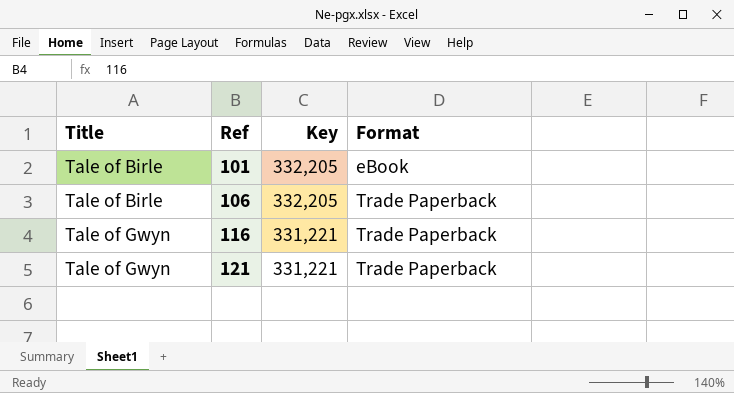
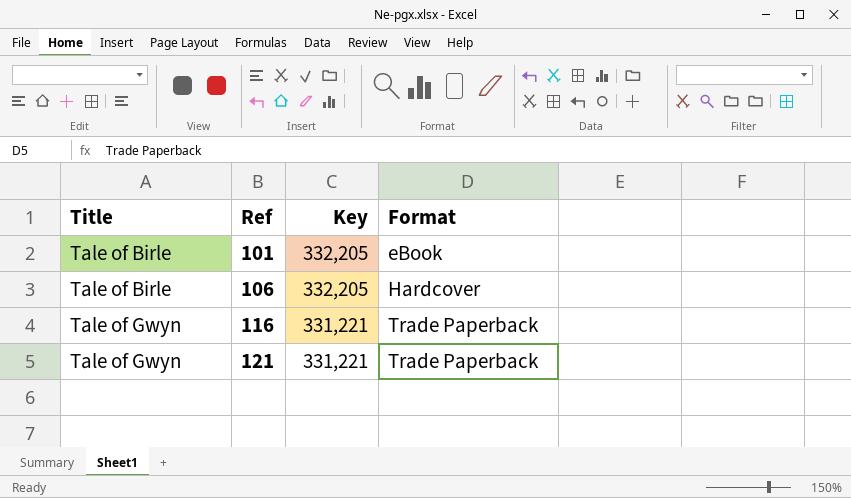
106 | Format: Trade Paperback -> Hardcover

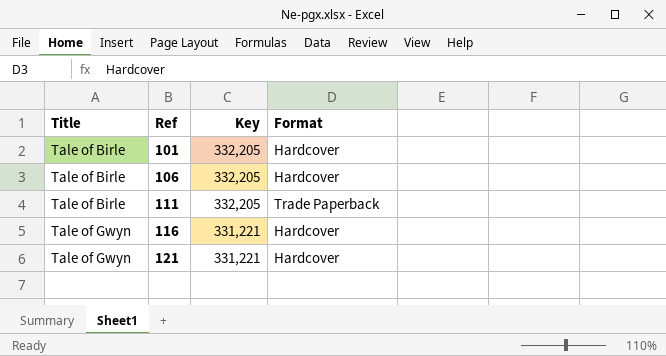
101 | Format: eBook -> Hardcover
row 111: none -> Tale of Birle | 332,205 | Trade Paperback
116 | Format: Trade Paperback -> Hardcover
121 | Format: Trade Paperback -> Hardcover

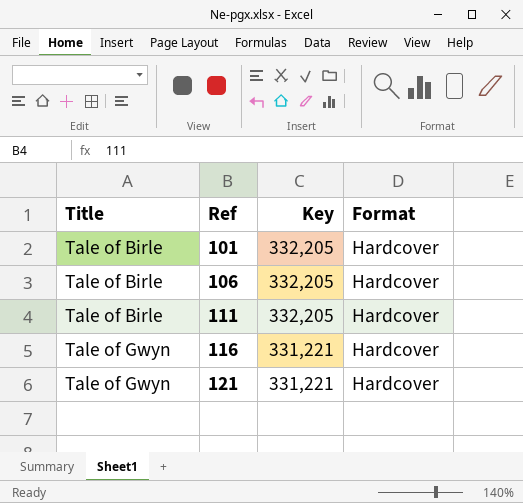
111 | Format: Trade Paperback -> Hardcover

